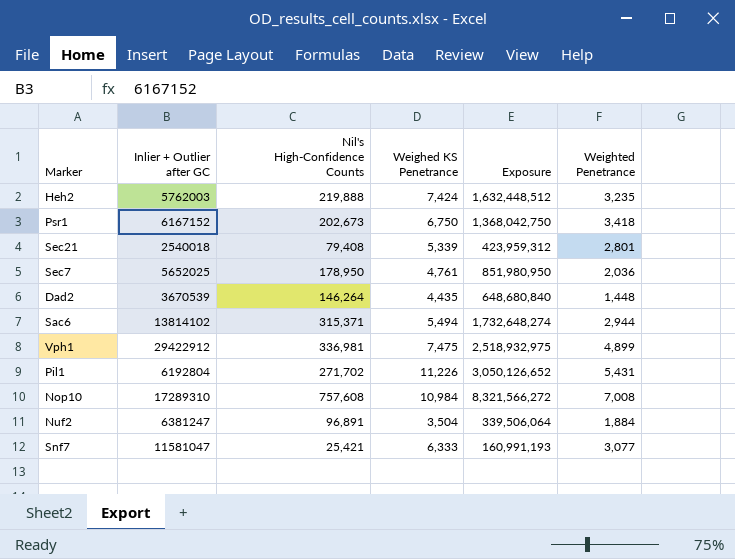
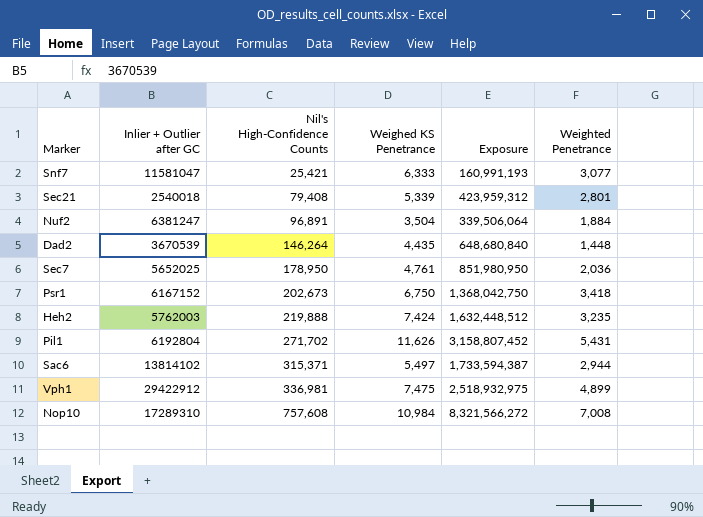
row order: none -> Nil's High-Confidence Counts ascending
Pil1 | Weighed KS Penetrance: 11,226 -> 11,626
Pil1 | Exposure: 3,050,126,652 -> 3,158,807,452
Sac6 | Weighed KS Penetrance: 5,494 -> 5,497
Sac6 | Exposure: 1,732,648,274 -> 1,733,594,387

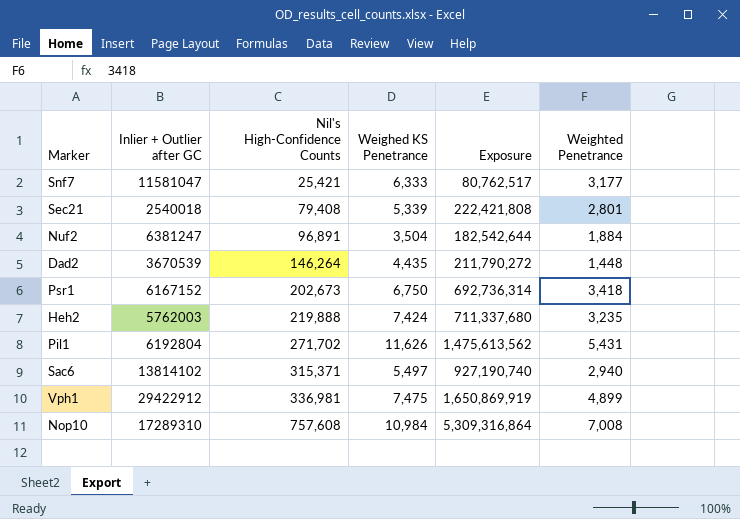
column Exposure | formula: [Nil's High-Confidence Counts] * [Weighed KS Penetrance] -> [Nil's High-Confidence Counts] * [Weighted Penetrance]
row Sec7: 5652025 | 178,950 | 4,761 | 851,980,950 | 2,036 -> none
Snf7 | Weighted Penetrance: 3,077 -> 3,177
Sac6 | Weighted Penetrance: 2,944 -> 2,940

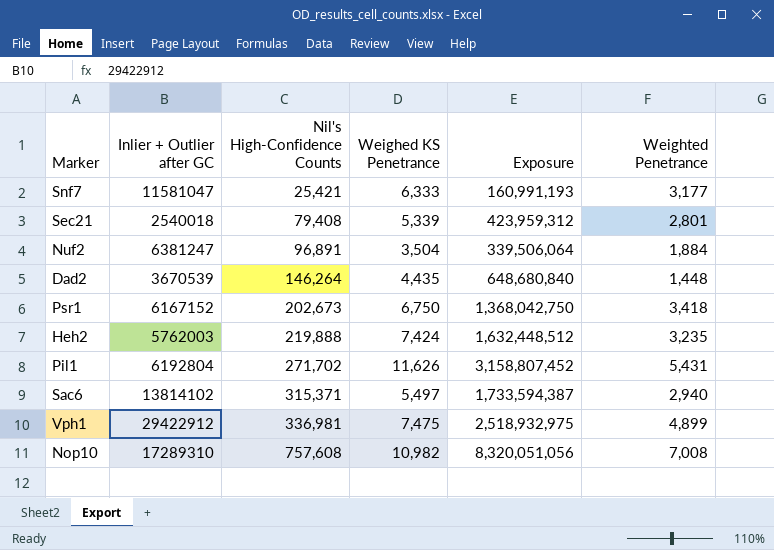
column Exposure | formula: [Nil's High-Confidence Counts] * [Weighted Penetrance] -> [Nil's High-Confidence Counts] * [Weighed KS Penetrance]
Nop10 | Weighed KS Penetrance: 10,984 -> 10,982

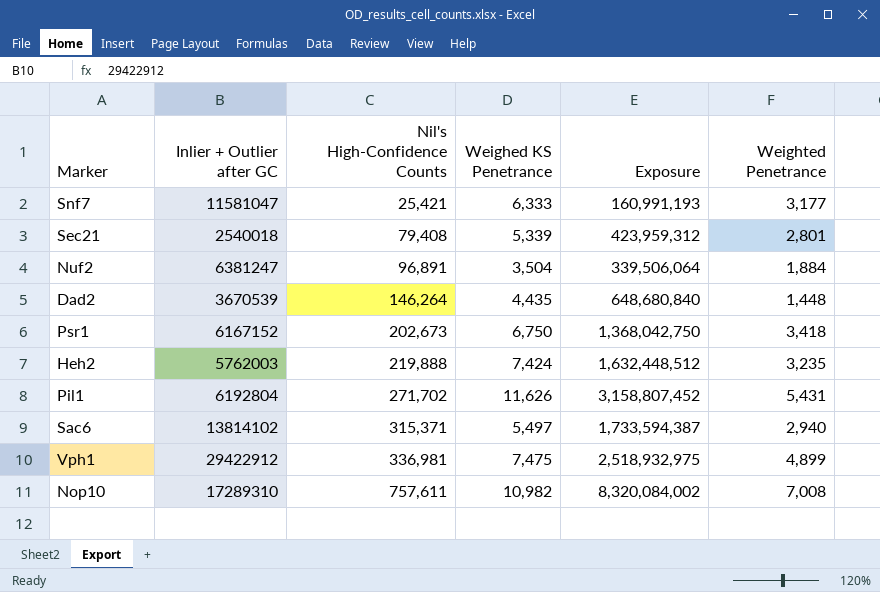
Nop10 | Nil's High-Confidence Counts: 757,608 -> 757,611
Nop10 | Exposure: 8,320,051,056 -> 8,320,084,002

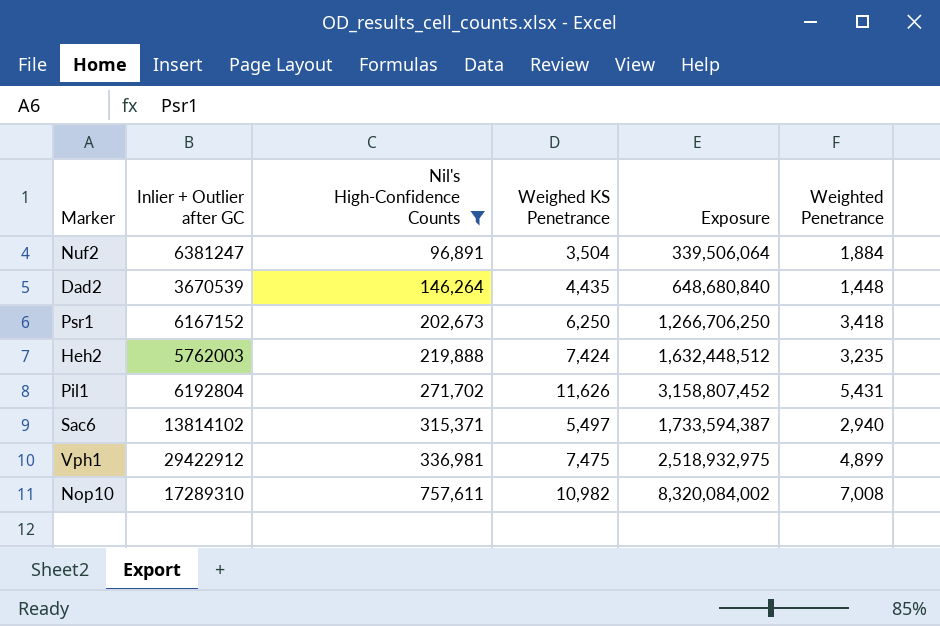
filter: none -> Nil's High-Confidence Counts >= 96,891
Psr1 | Weighed KS Penetrance: 6,750 -> 6,250
Psr1 | Exposure: 1,368,042,750 -> 1,266,706,250

